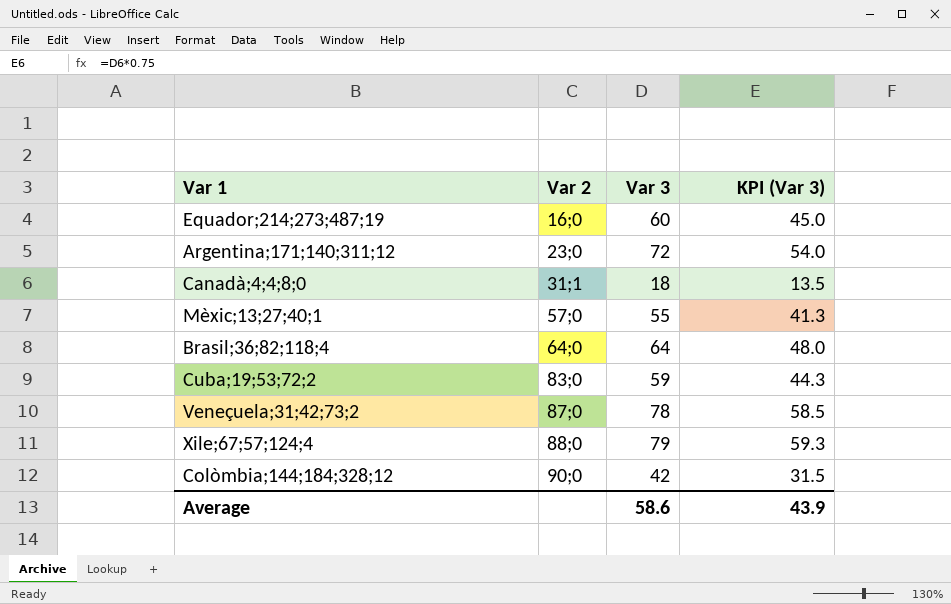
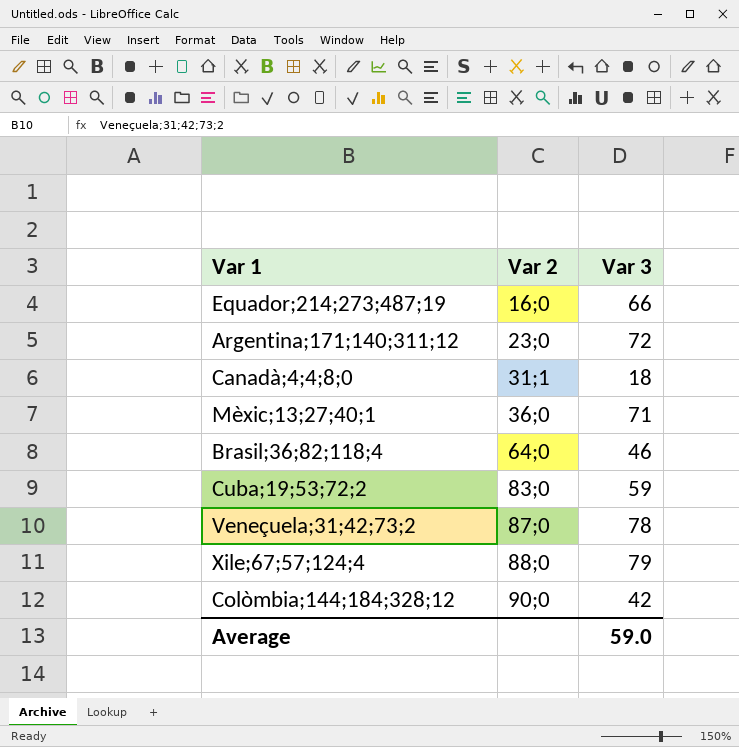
column KPI (Var 3) | formula: [Var 3] * 0.75 -> none
Equador;214;273;487;19 | Var 3: 60 -> 66
Mèxic;13;27;40;1 | Var 2: 57;0 -> 36;0
Mèxic;13;27;40;1 | Var 3: 55 -> 71
Brasil;36;82;118;4 | Var 3: 64 -> 46
Average | Var 3: 58.6 -> 59.0

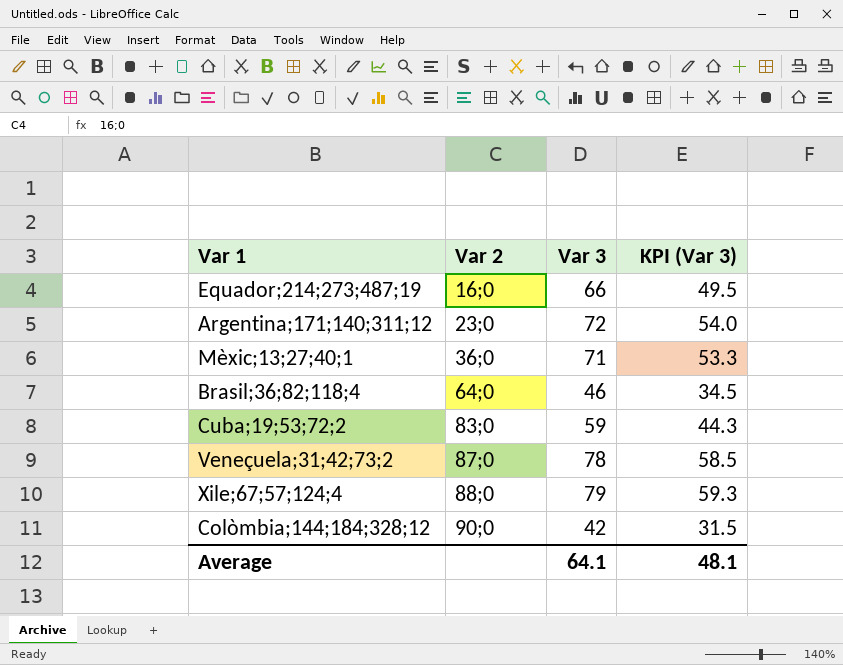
column KPI (Var 3) | formula: none -> [Var 3] * 0.75
row Canadà;4;4;8;0: 31;1 | 18 -> none
Average | Var 3: 59.0 -> 64.1

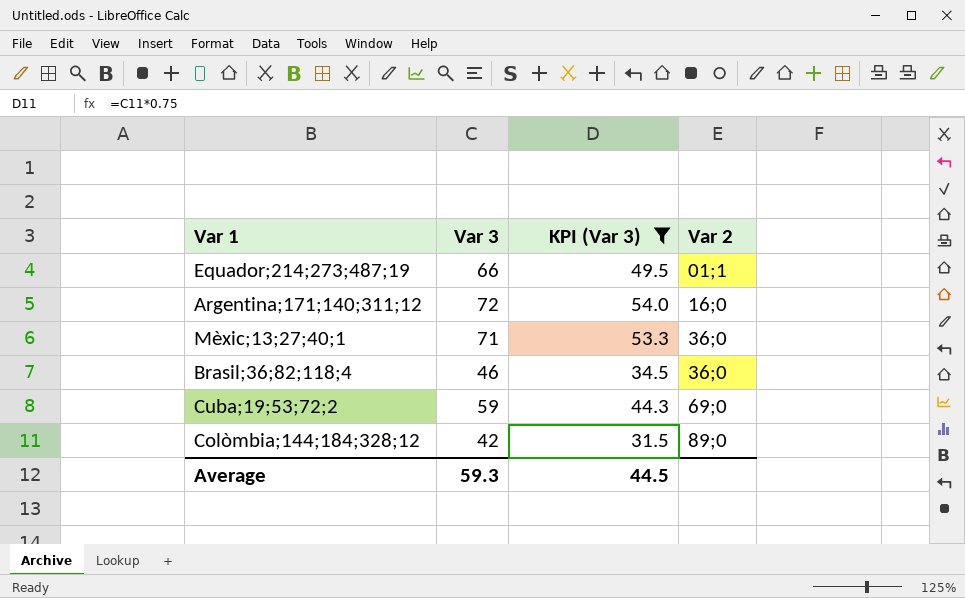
filter: none -> KPI (Var 3) <= 54.0
column Var 2 | position: 2 -> 4
Equador;214;273;487;19 | Var 2: 16;0 -> 01;1
Argentina;171;140;311;12 | Var 2: 23;0 -> 16;0
Brasil;36;82;118;4 | Var 2: 64;0 -> 36;0
Cuba;19;53;72;2 | Var 2: 83;0 -> 69;0
Colòmbia;144;184;328;12 | Var 2: 90;0 -> 89;0
Average | Var 3: 64.1 -> 59.3
Average | KPI (Var 3): 48.1 -> 44.5

